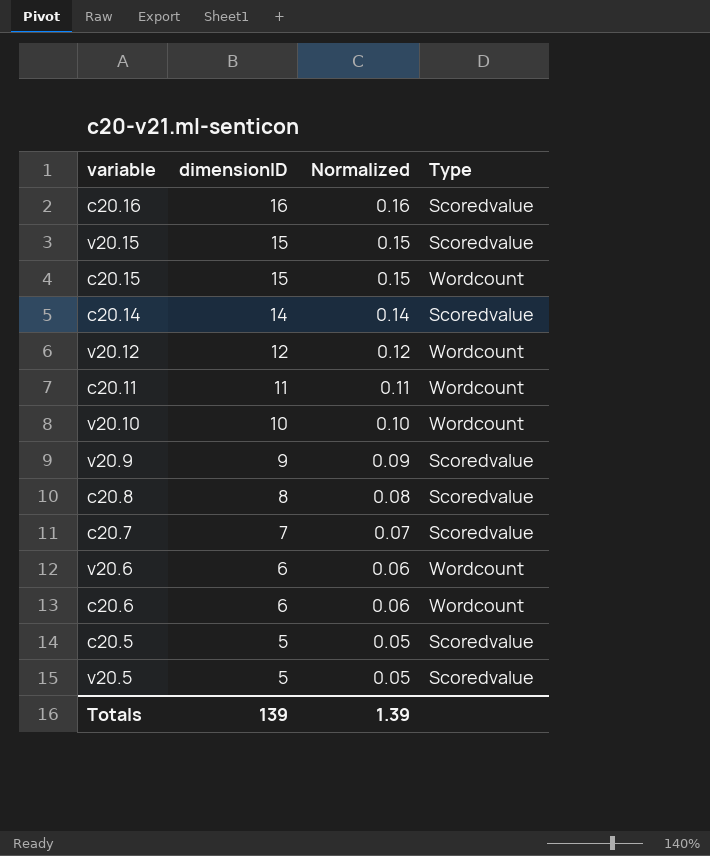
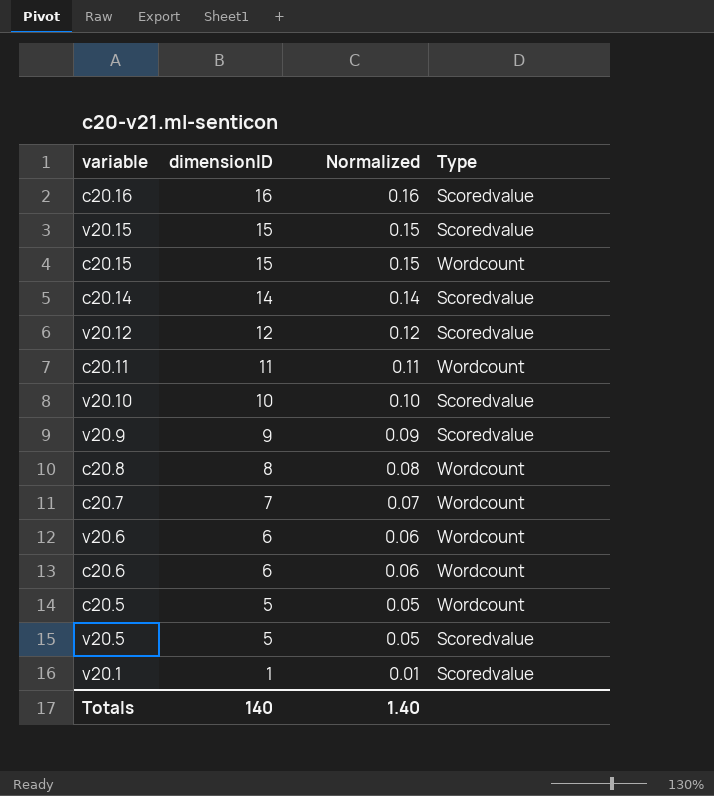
v20.12 | Type: Wordcount -> Scoredvalue
v20.10 | Type: Wordcount -> Scoredvalue
c20.8 | Type: Scoredvalue -> Wordcount
c20.7 | Type: Scoredvalue -> Wordcount
c20.5 | Type: Scoredvalue -> Wordcount
row v20.1: none -> 1 | 0.01 | Scoredvalue
Totals | dimensionID: 139 -> 140
Totals | Normalized: 1.39 -> 1.40

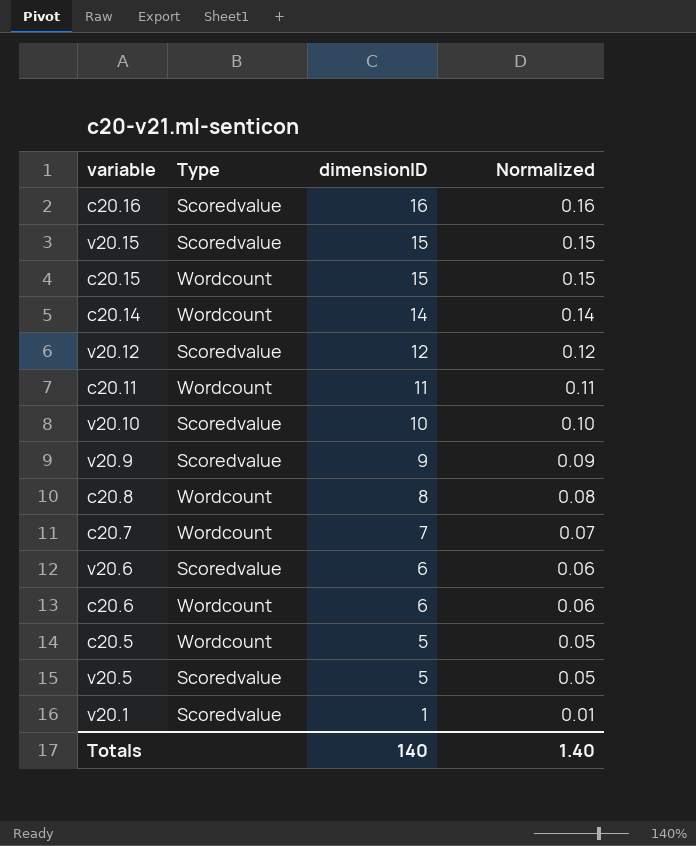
column Type | position: 4 -> 2
c20.14 | Type: Scoredvalue -> Wordcount
v20.6 | Type: Wordcount -> Scoredvalue

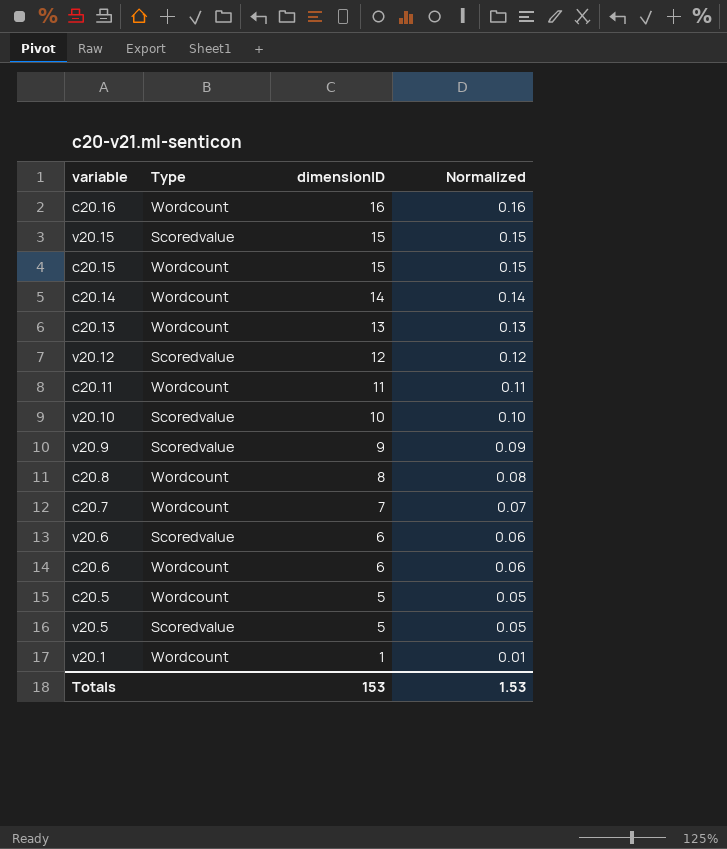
c20.16 | Type: Scoredvalue -> Wordcount
row c20.13: none -> Wordcount | 13 | 0.13
v20.1 | Type: Scoredvalue -> Wordcount
Totals | dimensionID: 140 -> 153
Totals | Normalized: 1.40 -> 1.53

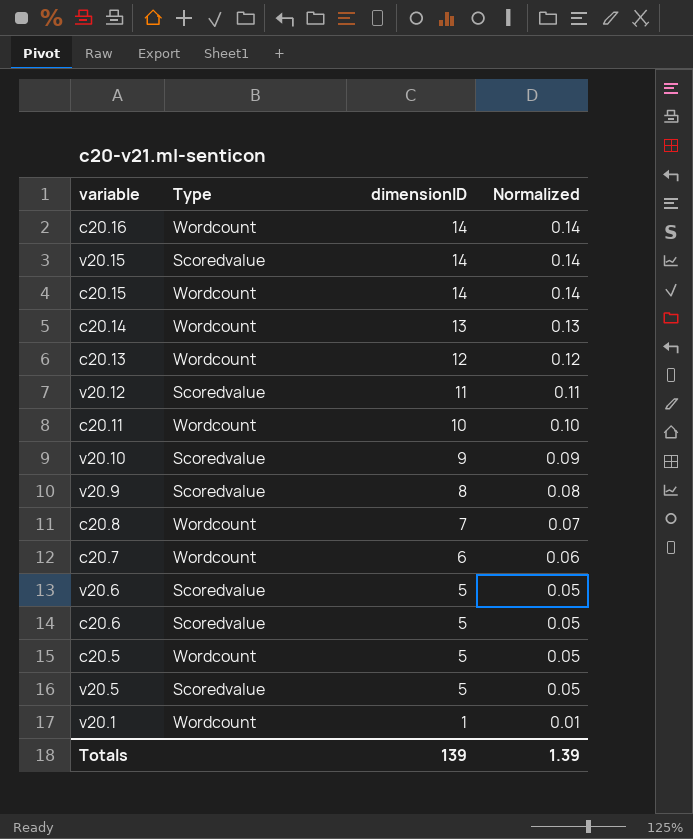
c20.16 | dimensionID: 16 -> 14
c20.16 | Normalized: 0.16 -> 0.14
v20.15 | dimensionID: 15 -> 14
v20.15 | Normalized: 0.15 -> 0.14
c20.15 | dimensionID: 15 -> 14
c20.15 | Normalized: 0.15 -> 0.14
c20.14 | dimensionID: 14 -> 13
c20.14 | Normalized: 0.14 -> 0.13
c20.13 | dimensionID: 13 -> 12
c20.13 | Normalized: 0.13 -> 0.12
v20.12 | dimensionID: 12 -> 11
v20.12 | Normalized: 0.12 -> 0.11
c20.11 | dimensionID: 11 -> 10
c20.11 | Normalized: 0.11 -> 0.10
v20.10 | dimensionID: 10 -> 9
v20.10 | Normalized: 0.10 -> 0.09
v20.9 | dimensionID: 9 -> 8
v20.9 | Normalized: 0.09 -> 0.08
c20.8 | dimensionID: 8 -> 7
c20.8 | Normalized: 0.08 -> 0.07
c20.7 | dimensionID: 7 -> 6
c20.7 | Normalized: 0.07 -> 0.06
v20.6 | dimensionID: 6 -> 5
v20.6 | Normalized: 0.06 -> 0.05
c20.6 | Type: Wordcount -> Scoredvalue
c20.6 | dimensionID: 6 -> 5
c20.6 | Normalized: 0.06 -> 0.05
Totals | dimensionID: 153 -> 139
Totals | Normalized: 1.53 -> 1.39

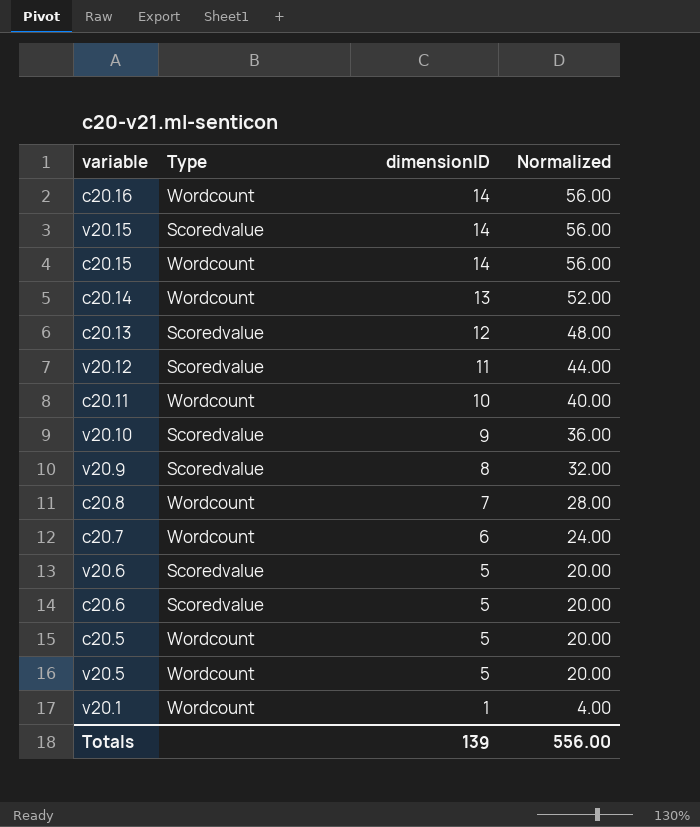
column Normalized | formula: [dimensionID] * 0.01 -> [dimensionID] * 4
c20.13 | Type: Wordcount -> Scoredvalue
v20.5 | Type: Scoredvalue -> Wordcount
Totals | Normalized: 1.39 -> 556.00

